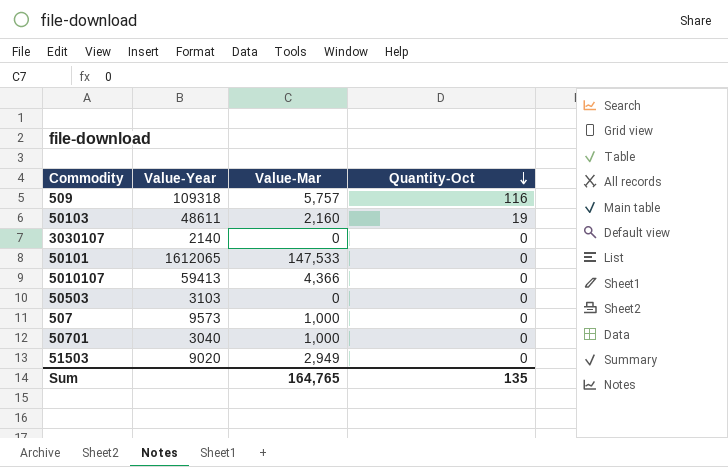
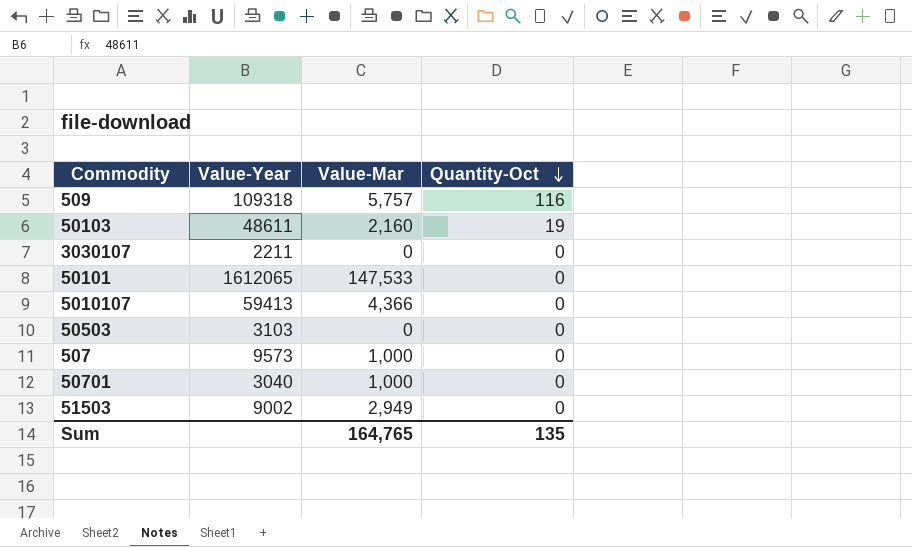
3030107 | Value-Year: 2140 -> 2211
51503 | Value-Year: 9020 -> 9002

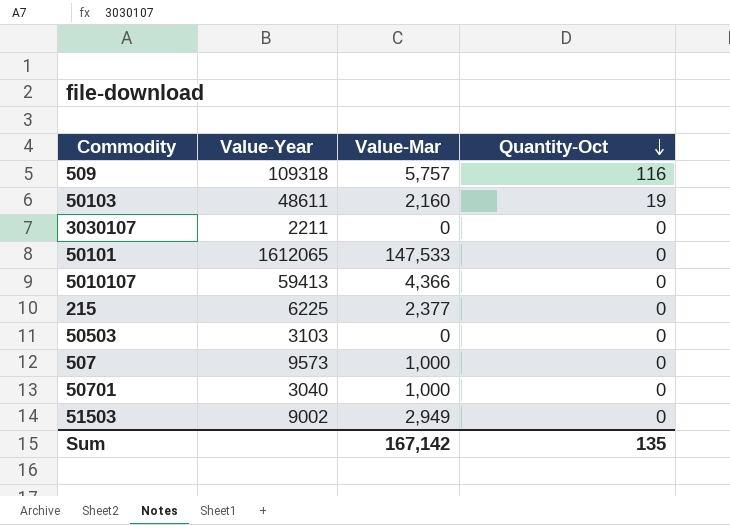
row 215: none -> 6225 | 2,377 | 0
Sum | Value-Mar: 164,765 -> 167,142

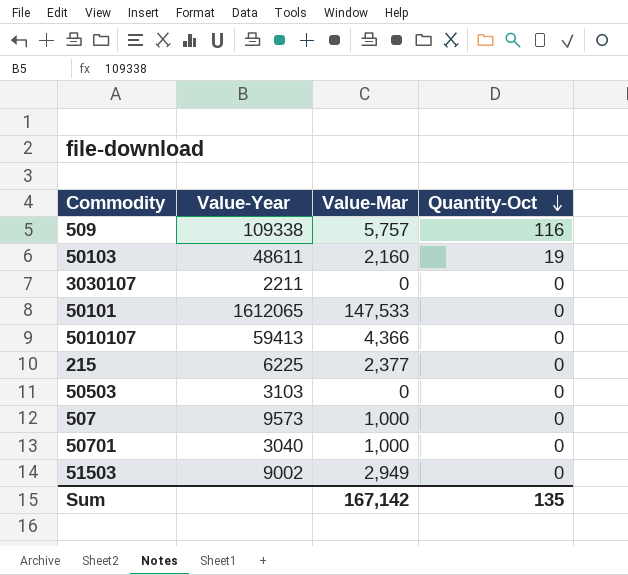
509 | Value-Year: 109318 -> 109338

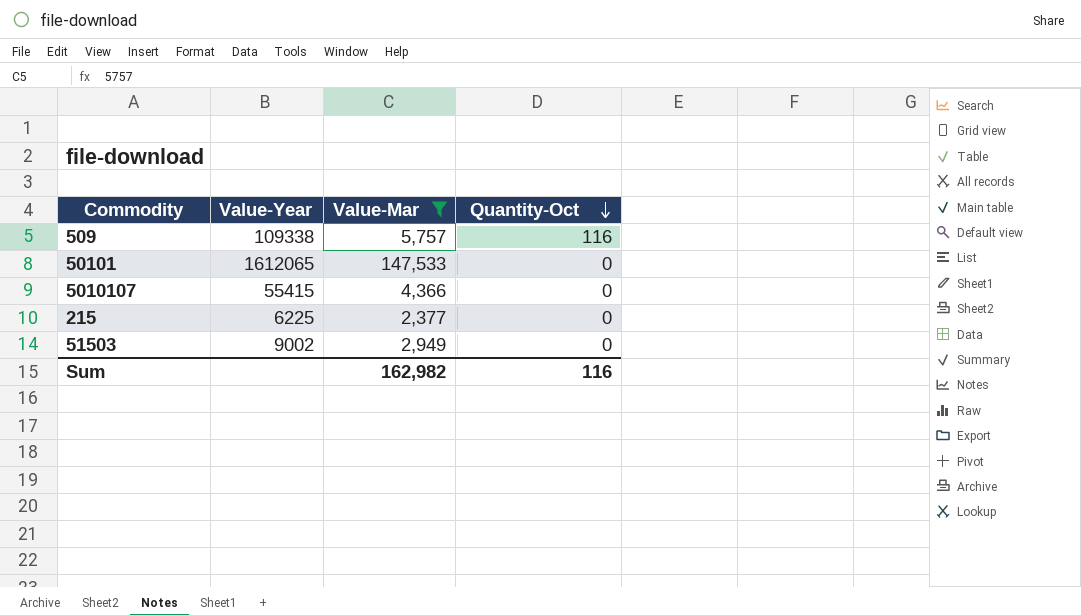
filter: none -> Value-Mar >= 2,377
5010107 | Value-Year: 59413 -> 55415
Sum | Value-Mar: 167,142 -> 162,982
Sum | Quantity-Oct: 135 -> 116

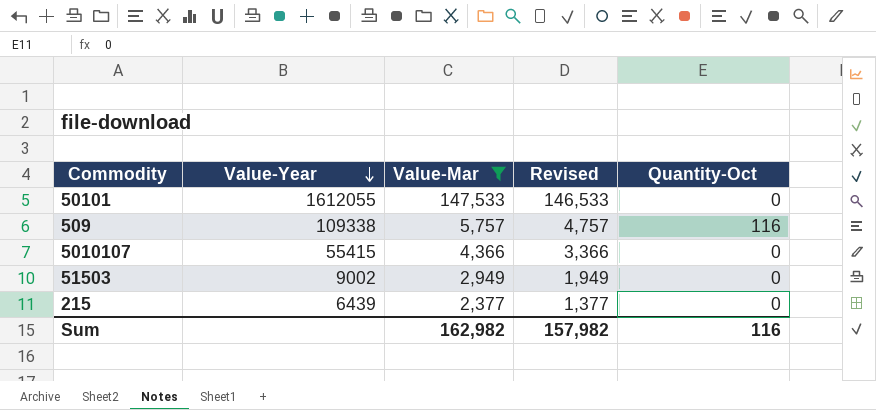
row order: Quantity-Oct descending -> Value-Year descending
column Revised | formula: none -> [Value-Mar] - 1000
50101 | Value-Year: 1612065 -> 1612055
215 | Value-Year: 6225 -> 6439

